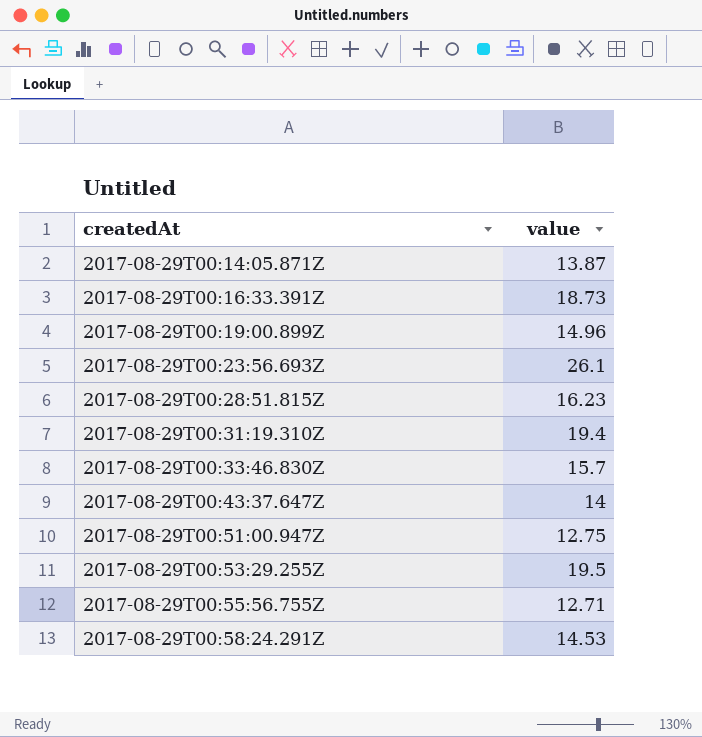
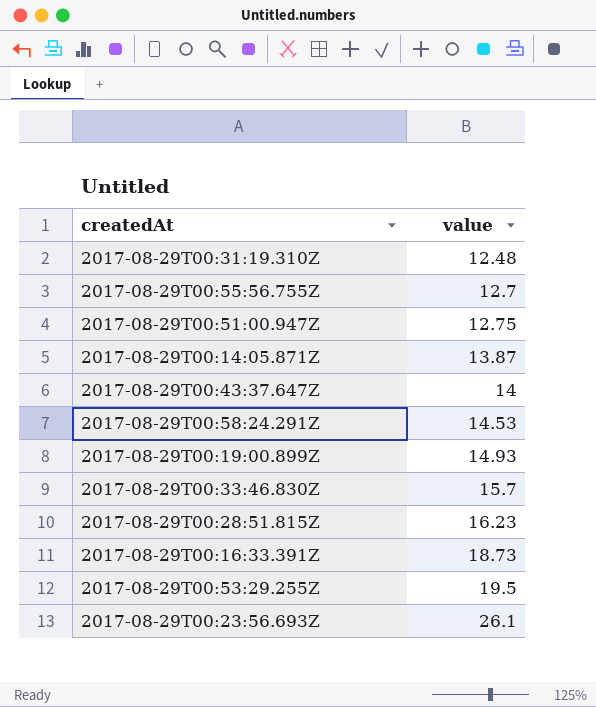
row order: createdAt ascending -> value ascending
2017-08-29T00:31:19.310Z | value: 19.4 -> 12.48
2017-08-29T00:55:56.755Z | value: 12.71 -> 12.7
2017-08-29T00:19:00.899Z | value: 14.96 -> 14.93

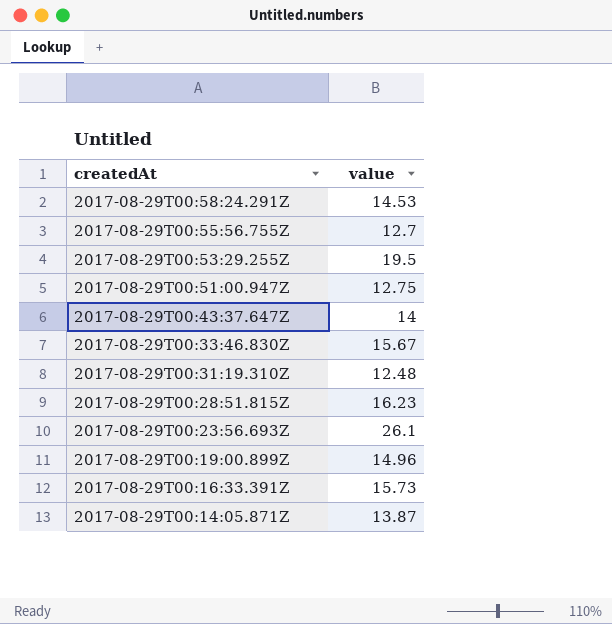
row order: value ascending -> createdAt descending
2017-08-29T00:33:46.830Z | value: 15.7 -> 15.67
2017-08-29T00:19:00.899Z | value: 14.93 -> 14.96
2017-08-29T00:16:33.391Z | value: 18.73 -> 15.73

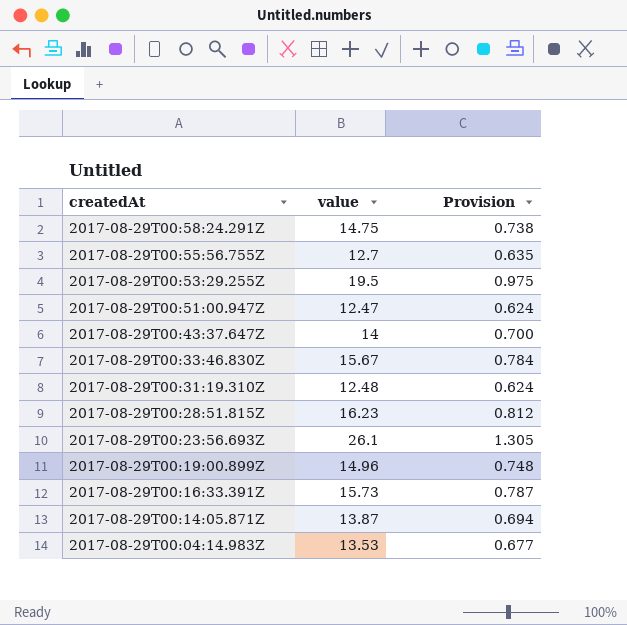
column Provision | formula: none -> [value] * 0.05
2017-08-29T00:58:24.291Z | value: 14.53 -> 14.75
2017-08-29T00:51:00.947Z | value: 12.75 -> 12.47
row 2017-08-29T00:04:14.983Z: none -> 13.53 | 0.677

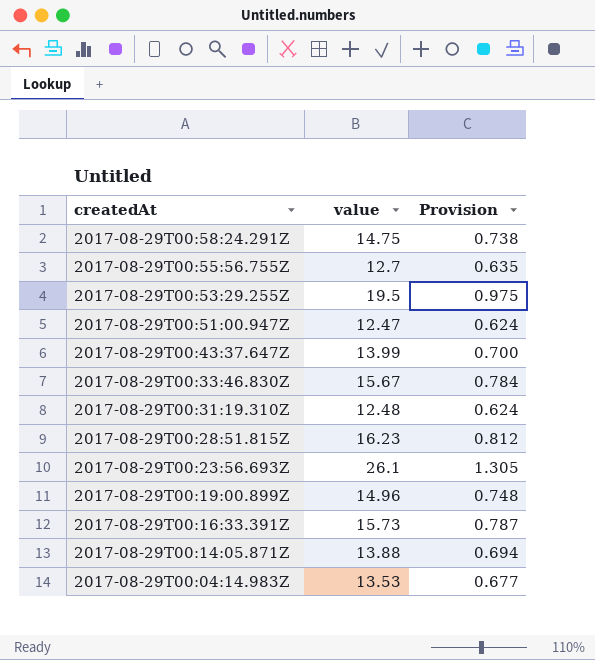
2017-08-29T00:43:37.647Z | value: 14 -> 13.99
2017-08-29T00:14:05.871Z | value: 13.87 -> 13.88

